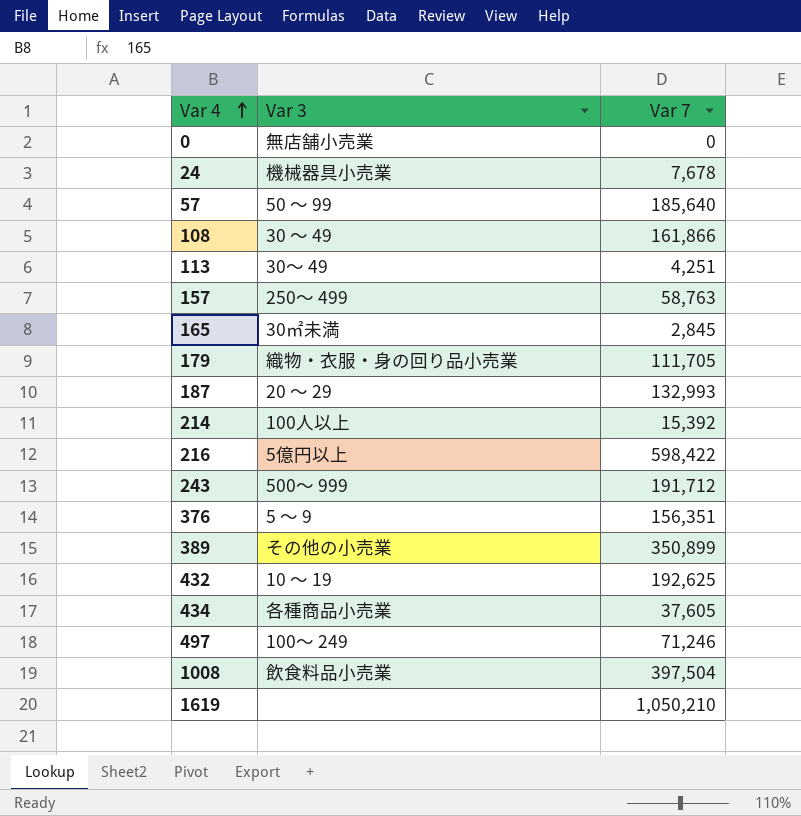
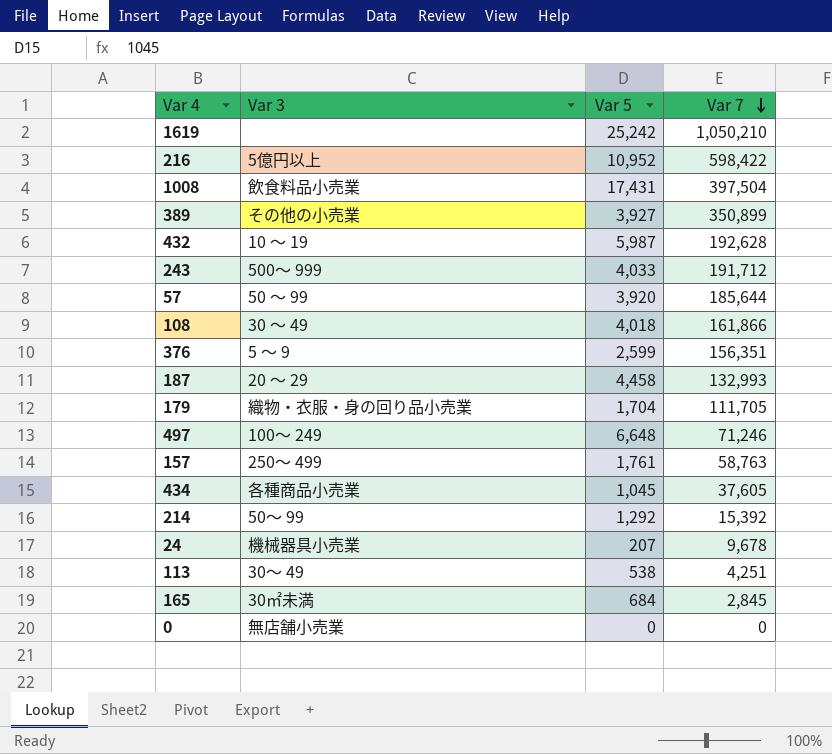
row order: Var 4 ascending -> Var 7 descending
column Var 5 | position: none -> 3
432 | Var 7: 192,625 -> 192,628
57 | Var 7: 185,640 -> 185,644
214 | Var 3: 100人以上 -> 50～ 99
24 | Var 7: 7,678 -> 9,678

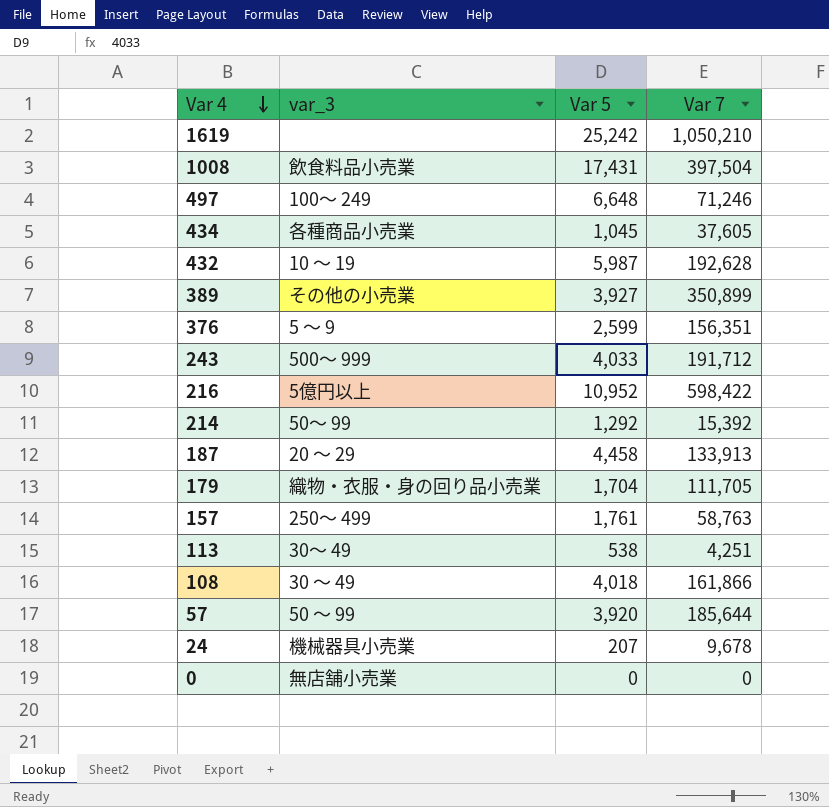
row order: Var 7 descending -> Var 4 descending
column name: Var 3 -> var_3
row 165: 30㎡未満 | 684 | 2,845 -> none
187 | Var 7: 132,993 -> 133,913

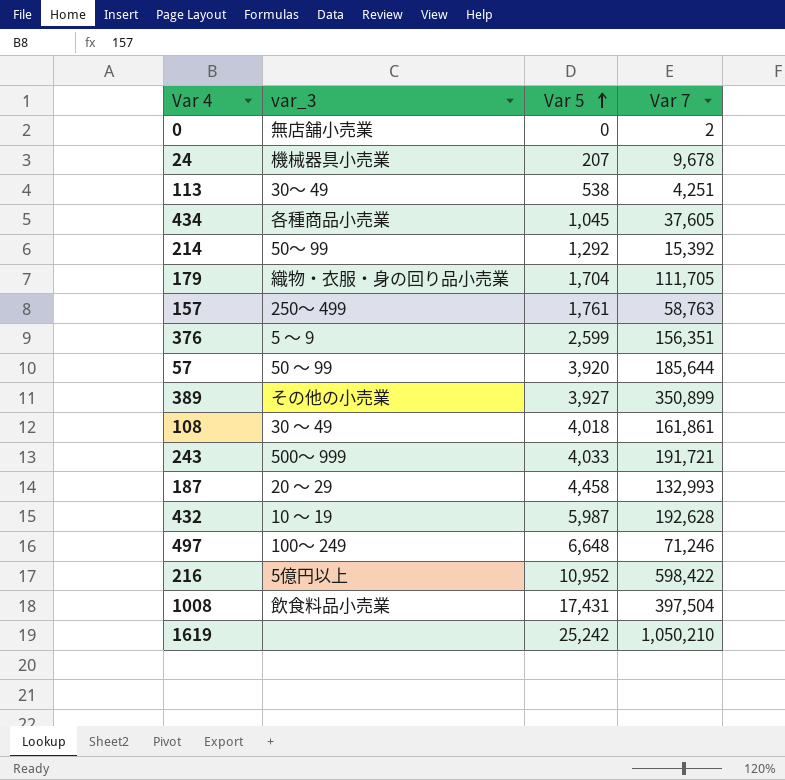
row order: Var 4 descending -> Var 5 ascending
0 | Var 7: 0 -> 2
108 | Var 7: 161,866 -> 161,861
243 | Var 7: 191,712 -> 191,721
187 | Var 7: 133,913 -> 132,993

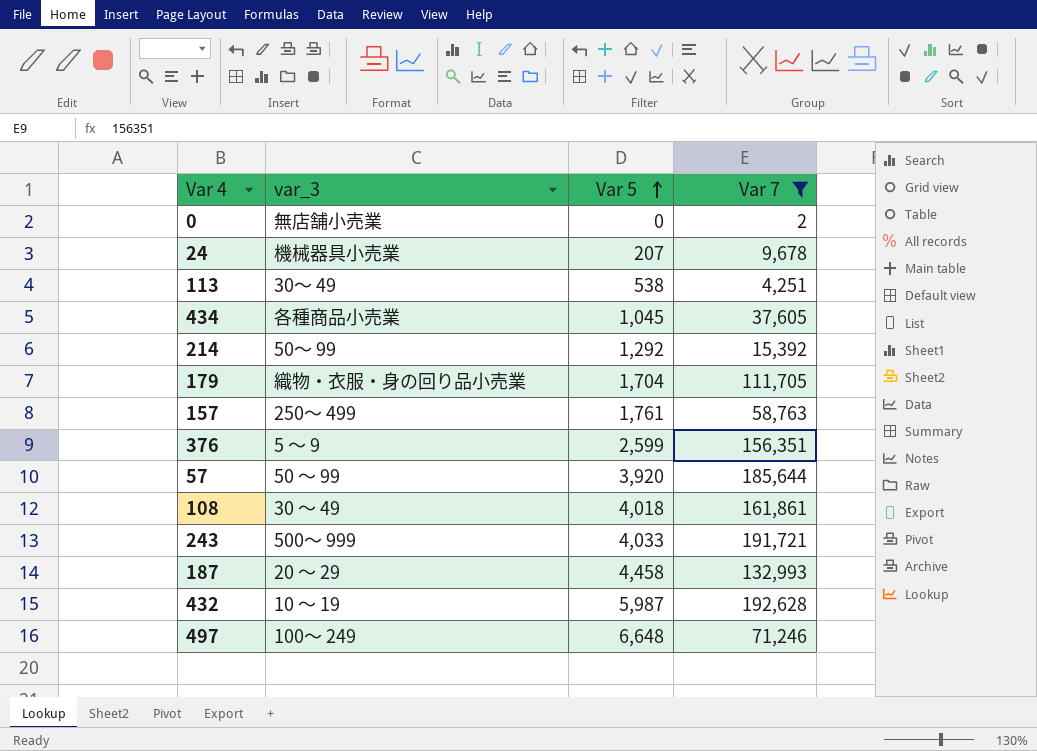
filter: none -> Var 7 <= 192,628

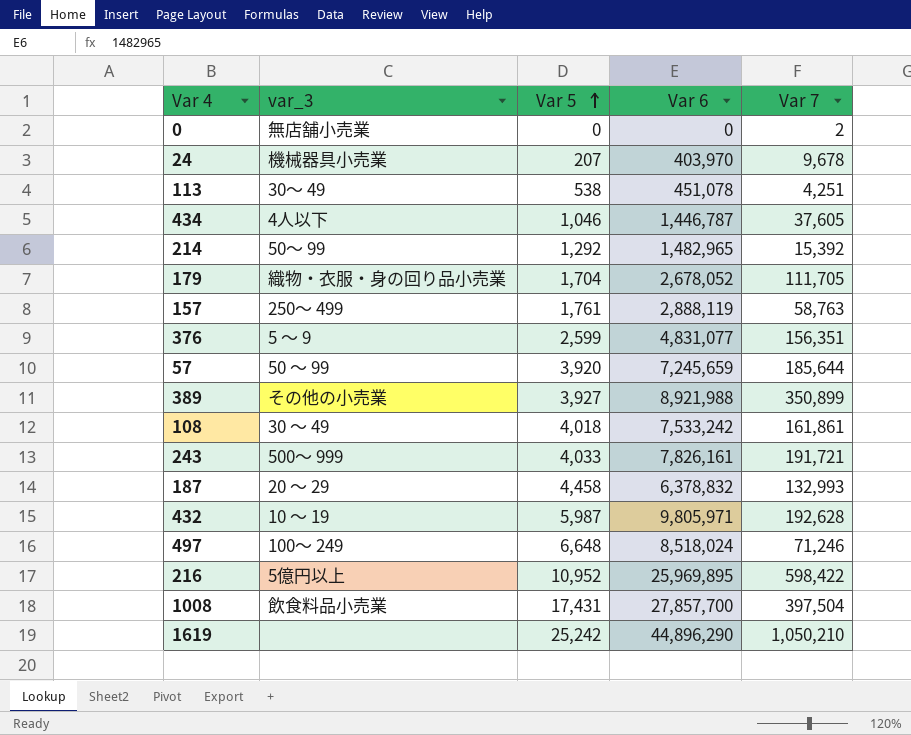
filter: Var 7 <= 192,628 -> none
column Var 6 | position: none -> 4
434 | var_3: 各種商品小売業 -> 4人以下
434 | Var 5: 1,045 -> 1,046

